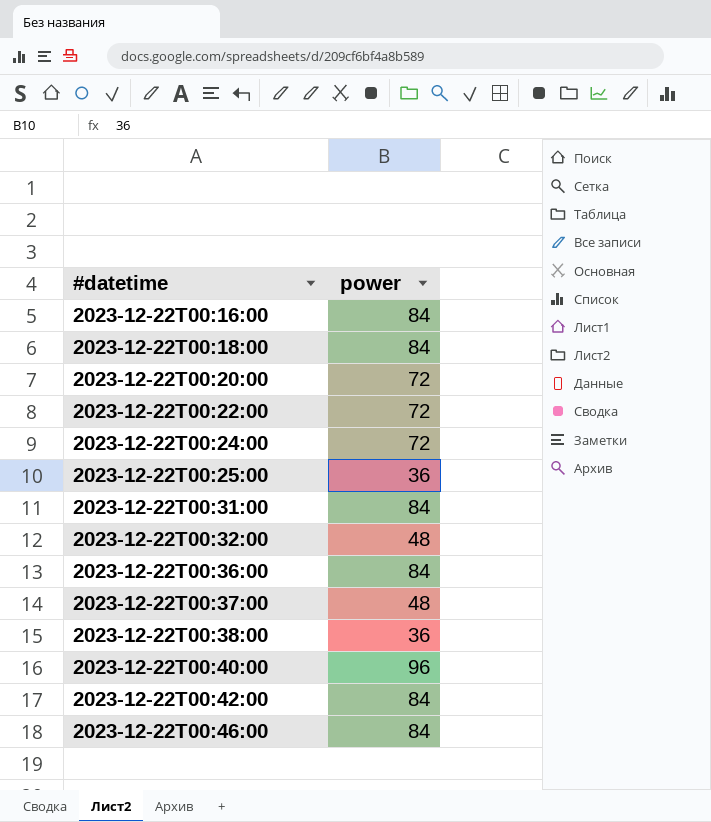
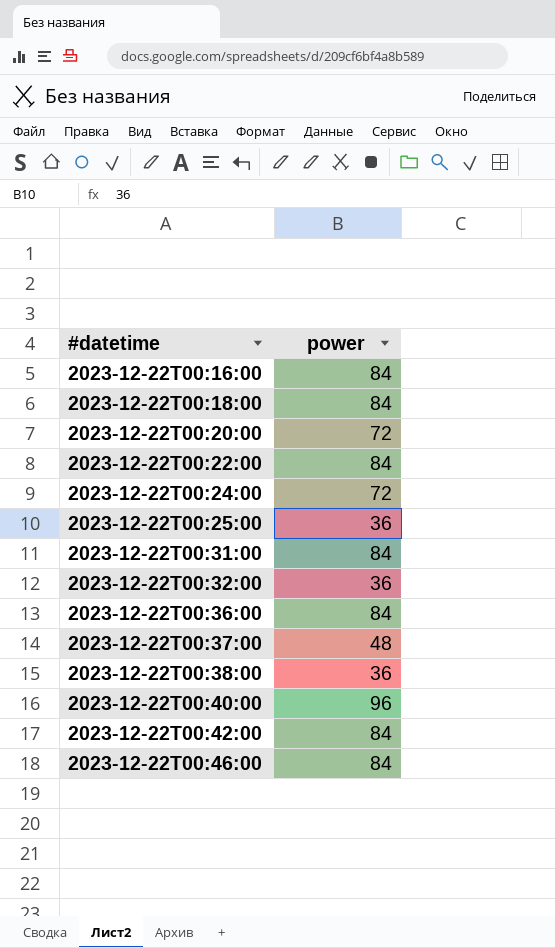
2023-12-22T00:22:00 | power: 72 -> 84
2023-12-22T00:32:00 | power: 48 -> 36

